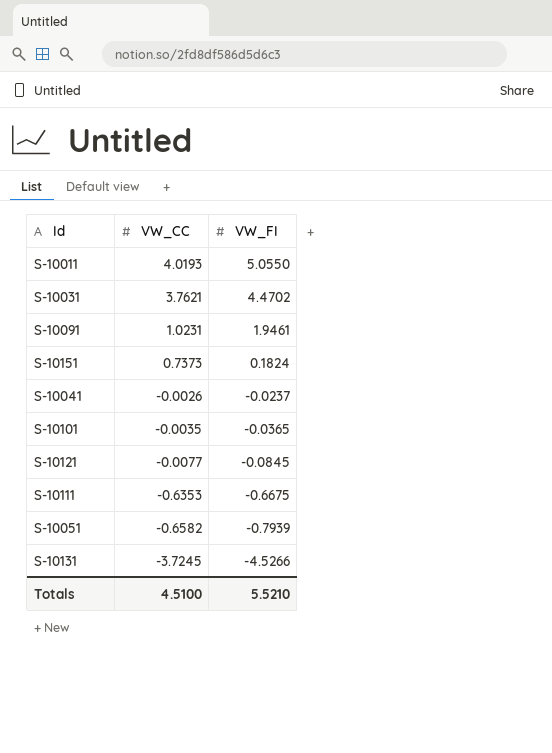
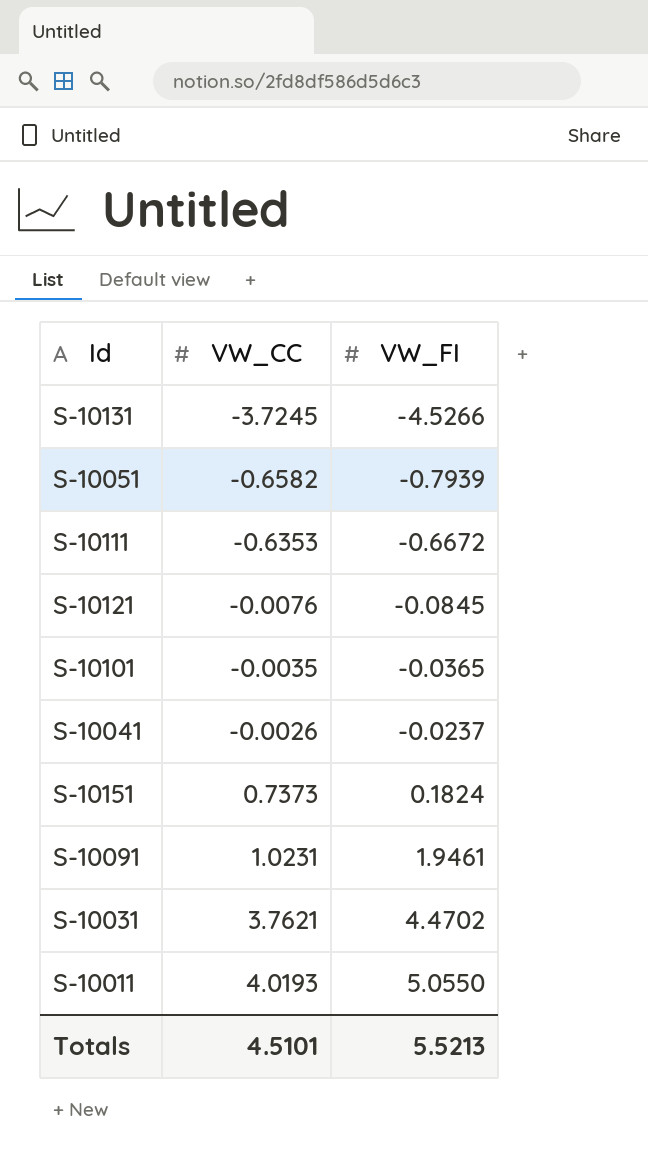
row order: VW_CC descending -> VW_CC ascending
S-10111 | VW_FI: -0.6675 -> -0.6672
S-10121 | VW_CC: -0.0077 -> -0.0076
Totals | VW_CC: 4.5100 -> 4.5101
Totals | VW_FI: 5.5210 -> 5.5213

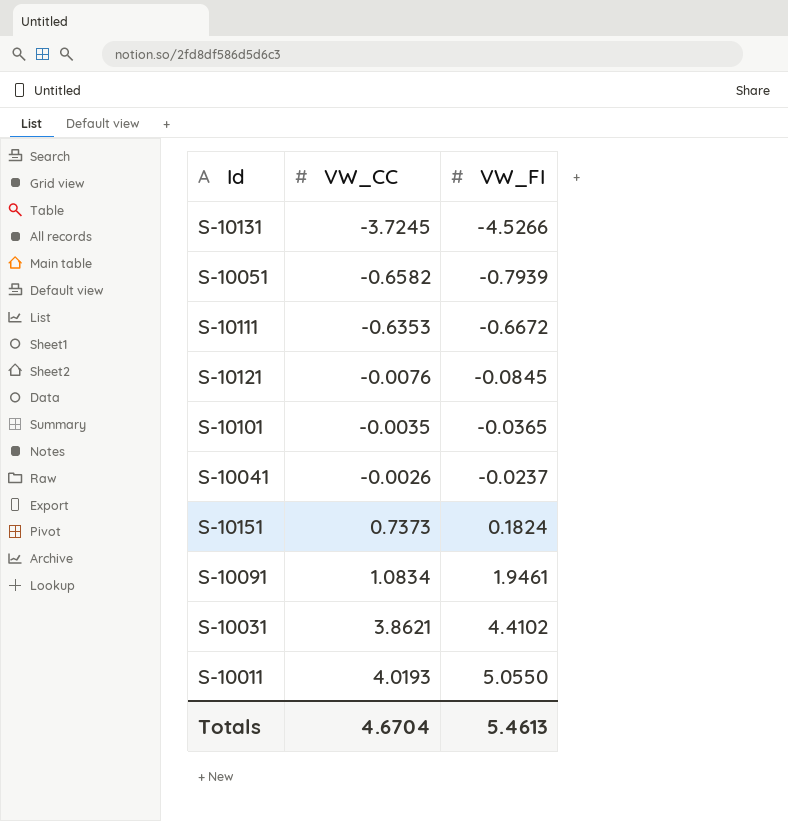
S-10091 | VW_CC: 1.0231 -> 1.0834
S-10031 | VW_CC: 3.7621 -> 3.8621
S-10031 | VW_FI: 4.4702 -> 4.4102
Totals | VW_CC: 4.5101 -> 4.6704
Totals | VW_FI: 5.5213 -> 5.4613

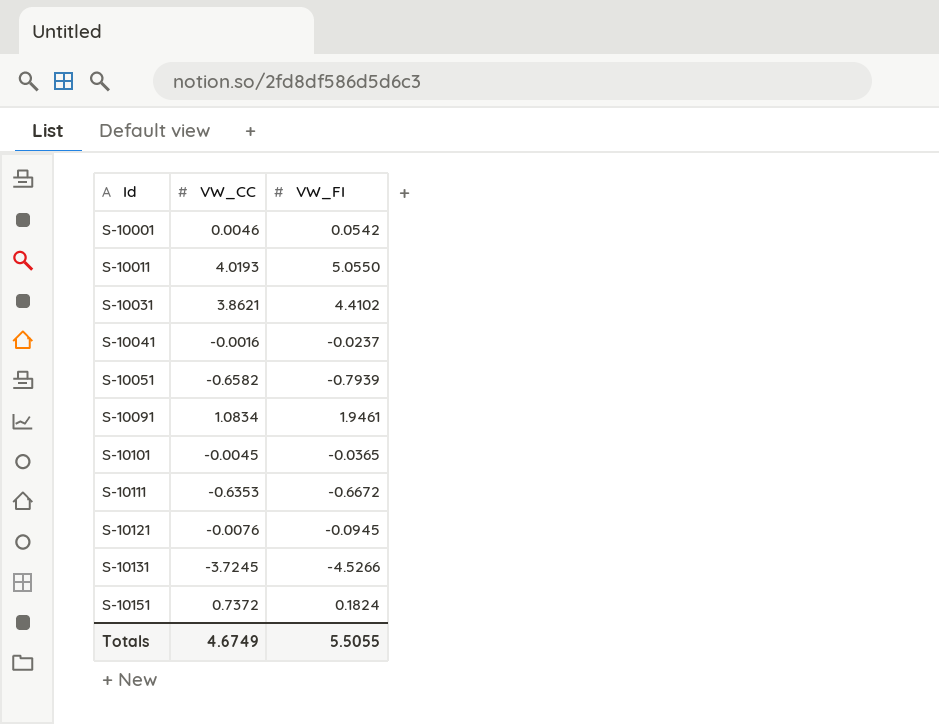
row order: VW_CC ascending -> Id ascending
row S-10001: none -> 0.0046 | 0.0542
S-10041 | VW_CC: -0.0026 -> -0.0016
S-10101 | VW_CC: -0.0035 -> -0.0045
S-10121 | VW_FI: -0.0845 -> -0.0945
S-10151 | VW_CC: 0.7373 -> 0.7372
Totals | VW_CC: 4.6704 -> 4.6749
Totals | VW_FI: 5.4613 -> 5.5055

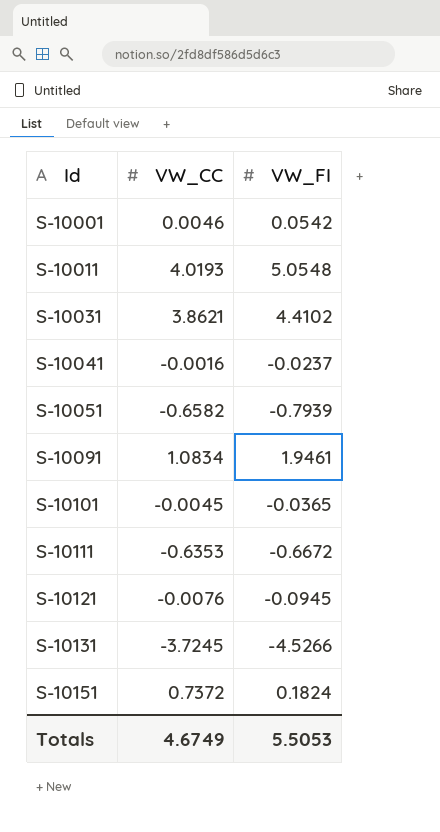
S-10011 | VW_FI: 5.0550 -> 5.0548
Totals | VW_FI: 5.5055 -> 5.5053

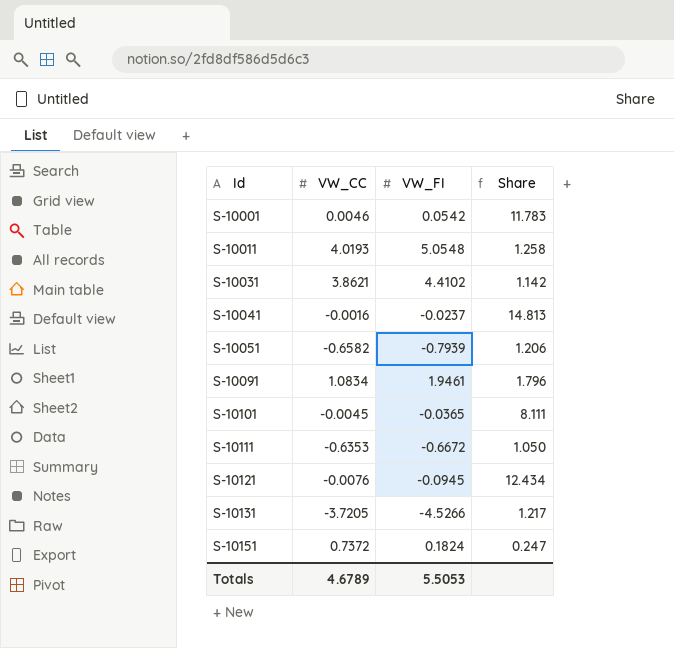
column Share | formula: none -> [VW_FI] / [VW_CC]
S-10131 | VW_CC: -3.7245 -> -3.7205
Totals | VW_CC: 4.6749 -> 4.6789

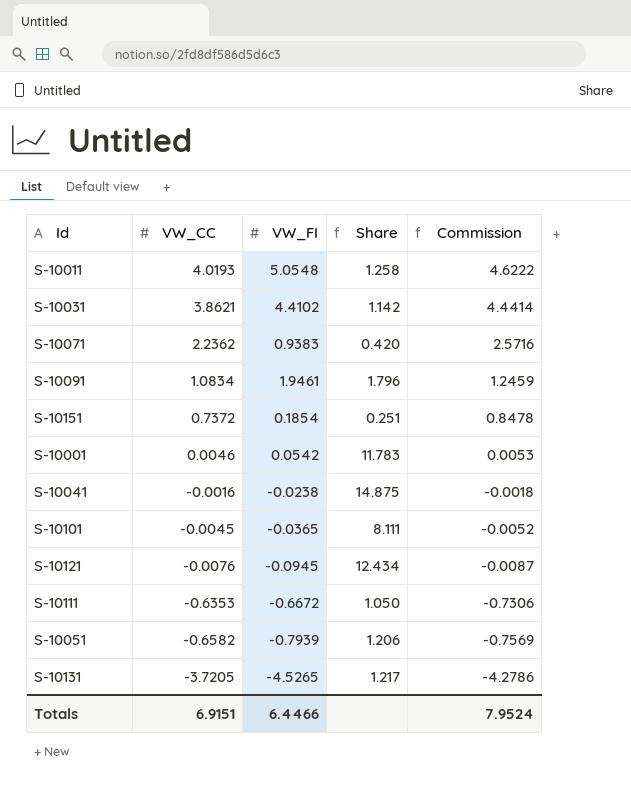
row order: Id ascending -> VW_CC descending
column Commission | formula: none -> [VW_CC] * 1.15
row S-10071: none -> 2.2362 | 0.9383 | 0.420 | 2.5716
S-10151 | VW_FI: 0.1824 -> 0.1854
S-10151 | Share: 0.247 -> 0.251
S-10041 | VW_FI: -0.0237 -> -0.0238
S-10041 | Share: 14.813 -> 14.875
S-10131 | VW_FI: -4.5266 -> -4.5265
Totals | VW_CC: 4.6789 -> 6.9151
Totals | VW_FI: 5.5053 -> 6.4466

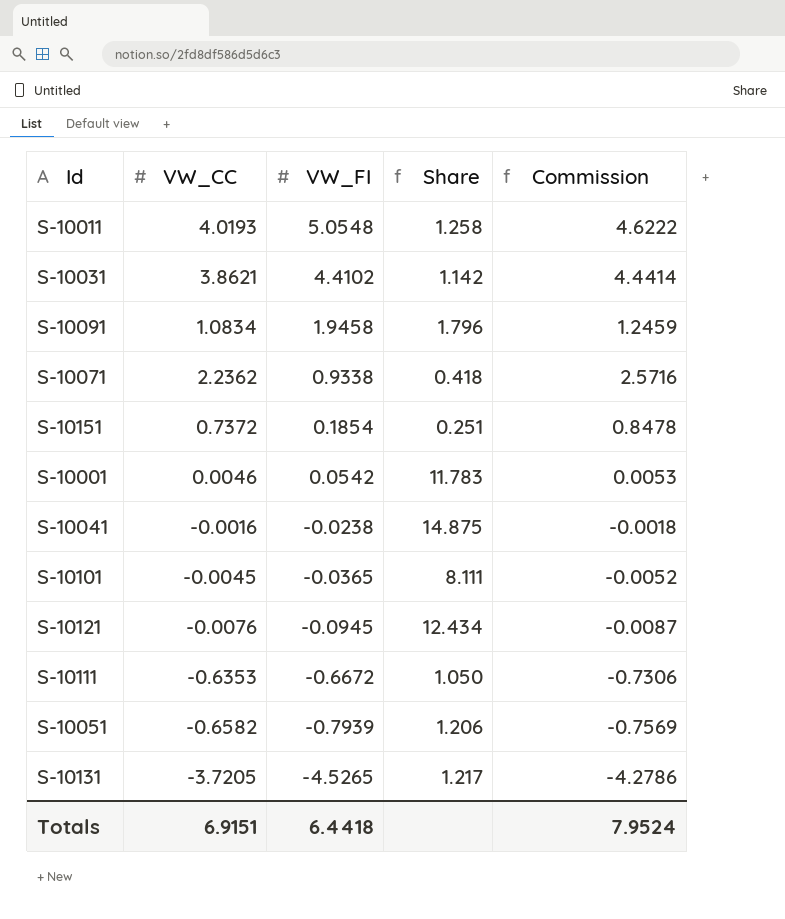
row order: VW_CC descending -> VW_FI descending
S-10091 | VW_FI: 1.9461 -> 1.9458
S-10071 | VW_FI: 0.9383 -> 0.9338
S-10071 | Share: 0.420 -> 0.418
Totals | VW_FI: 6.4466 -> 6.4418

